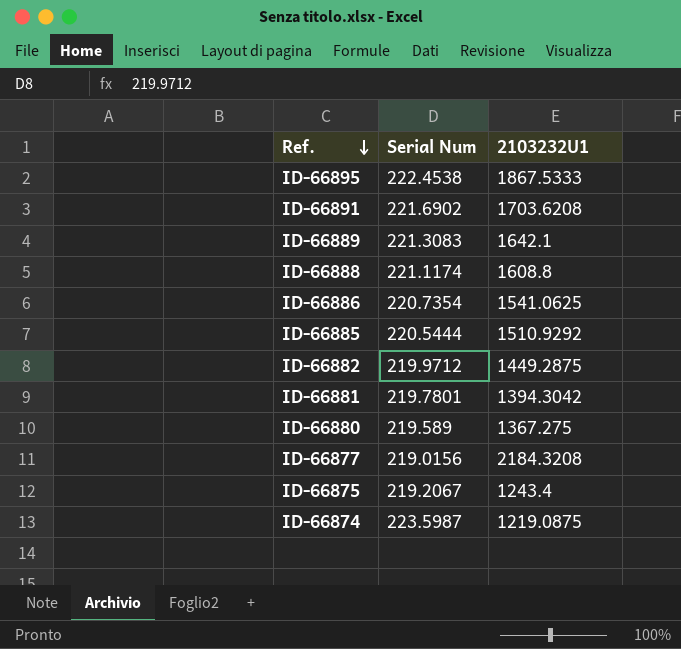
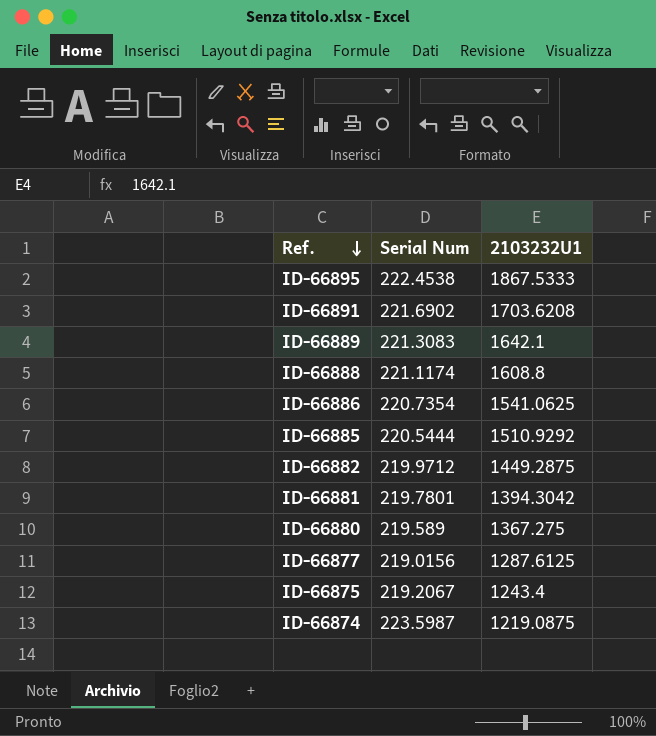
ID-66877 | 2103232U1: 2184.3208 -> 1287.6125

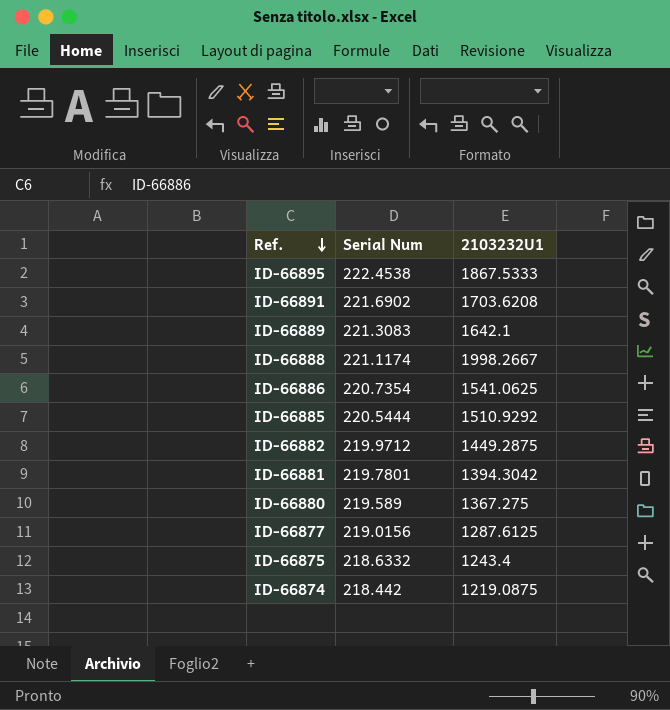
ID-66888 | 2103232U1: 1608.8 -> 1998.2667
ID-66875 | Serial Num: 219.2067 -> 218.6332
ID-66874 | Serial Num: 223.5987 -> 218.442

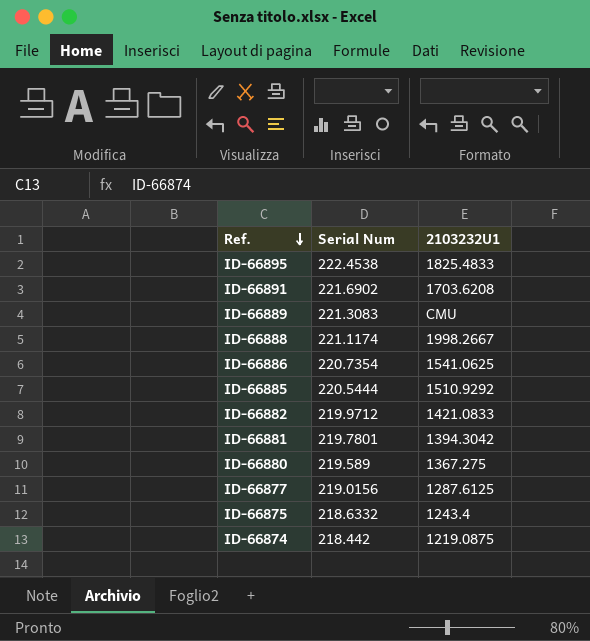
ID-66895 | 2103232U1: 1867.5333 -> 1825.4833
ID-66889 | 2103232U1: 1642.1 -> CMU
ID-66882 | 2103232U1: 1449.2875 -> 1421.0833

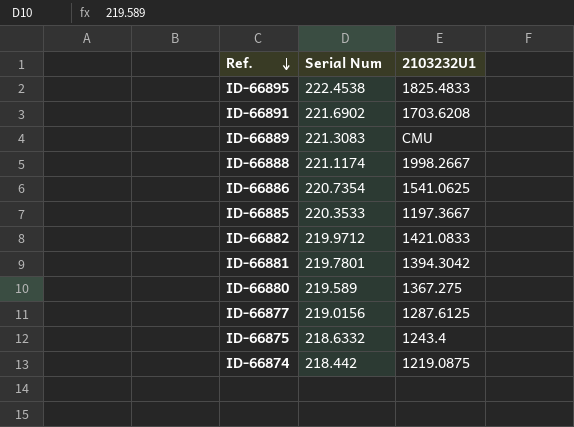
ID-66885 | Serial Num: 220.5444 -> 220.3533
ID-66885 | 2103232U1: 1510.9292 -> 1197.3667

